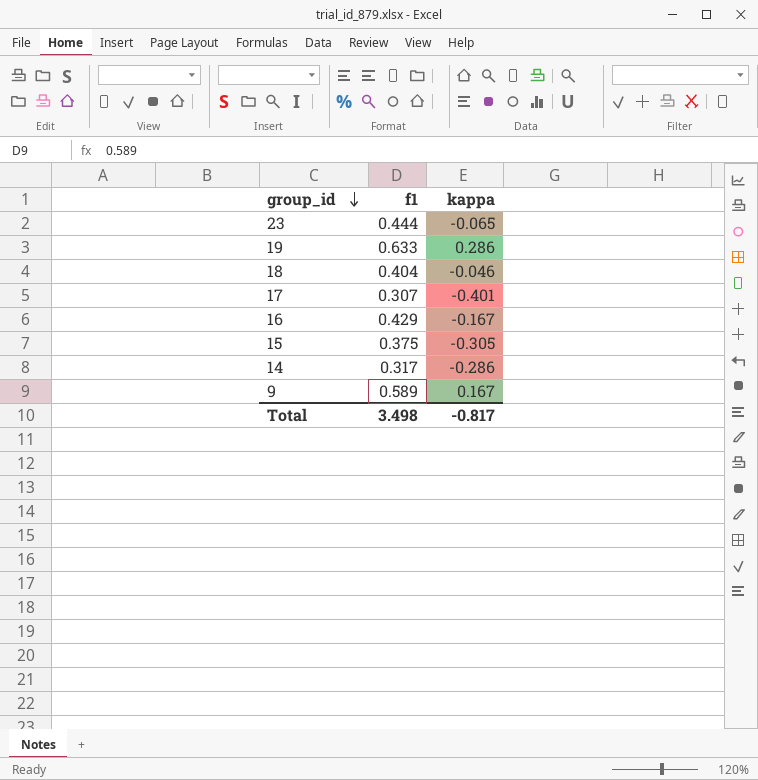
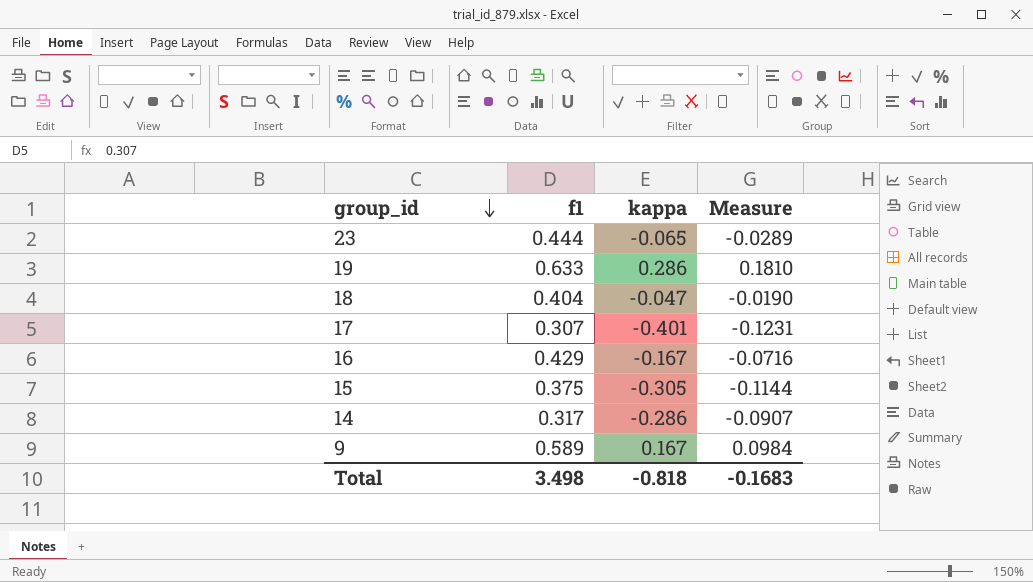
column Measure | formula: none -> [f1] * [kappa]
18 | kappa: -0.046 -> -0.047
Total | kappa: -0.817 -> -0.818

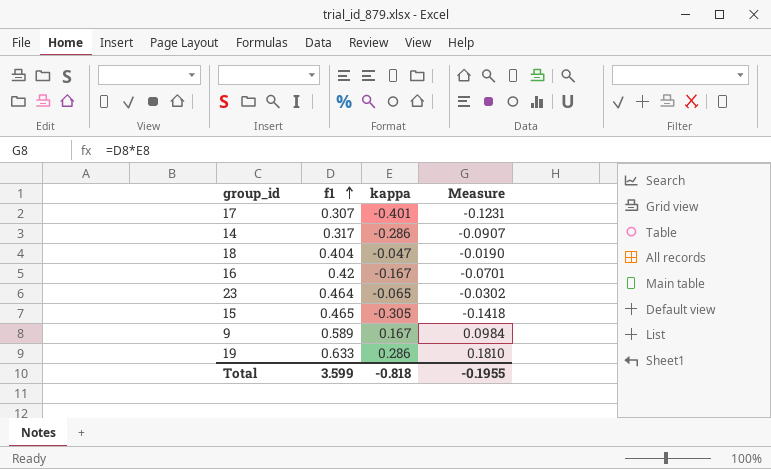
row order: group_id descending -> f1 ascending
16 | f1: 0.429 -> 0.42
16 | Measure: -0.0716 -> -0.0701
23 | f1: 0.444 -> 0.464
23 | Measure: -0.0289 -> -0.0302
15 | f1: 0.375 -> 0.465
15 | Measure: -0.1144 -> -0.1418
Total | f1: 3.498 -> 3.599
Total | Measure: -0.1683 -> -0.1955

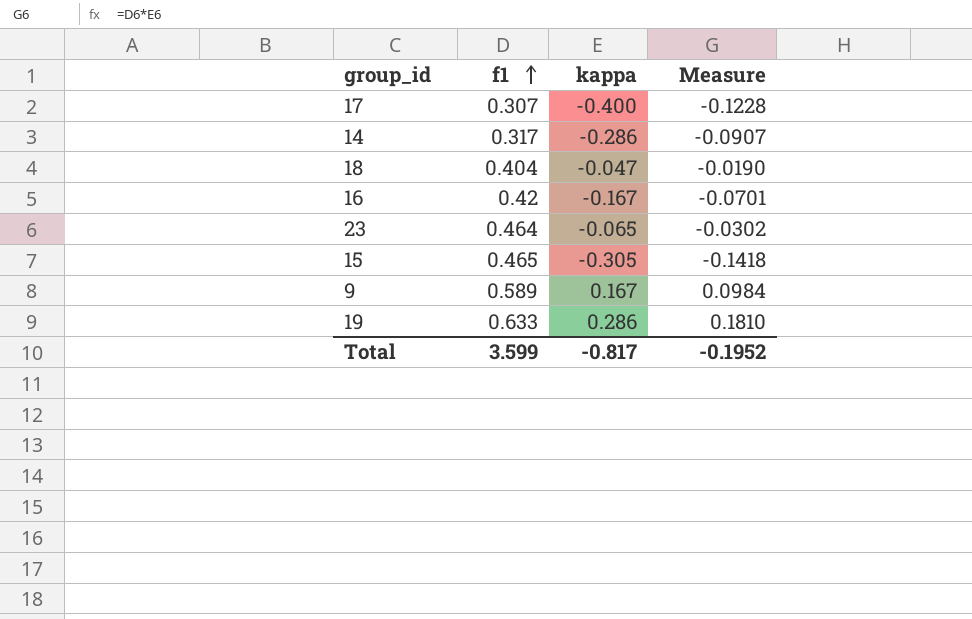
17 | kappa: -0.401 -> -0.400
17 | Measure: -0.1231 -> -0.1228
Total | kappa: -0.818 -> -0.817
Total | Measure: -0.1955 -> -0.1952

